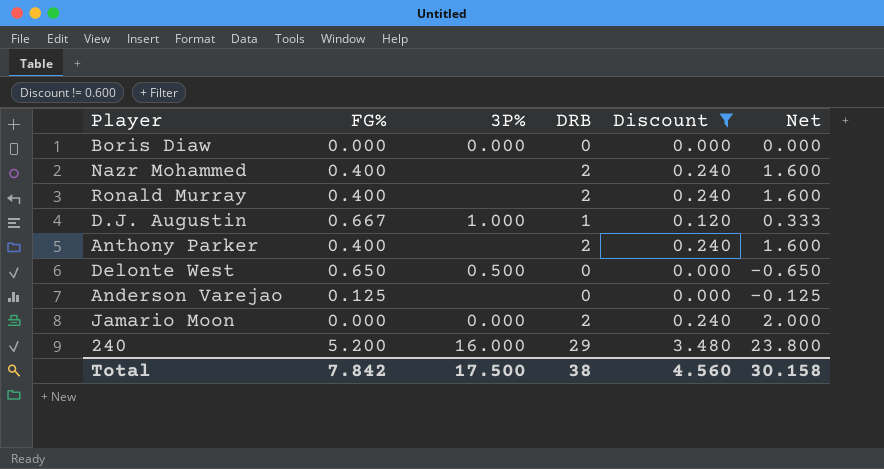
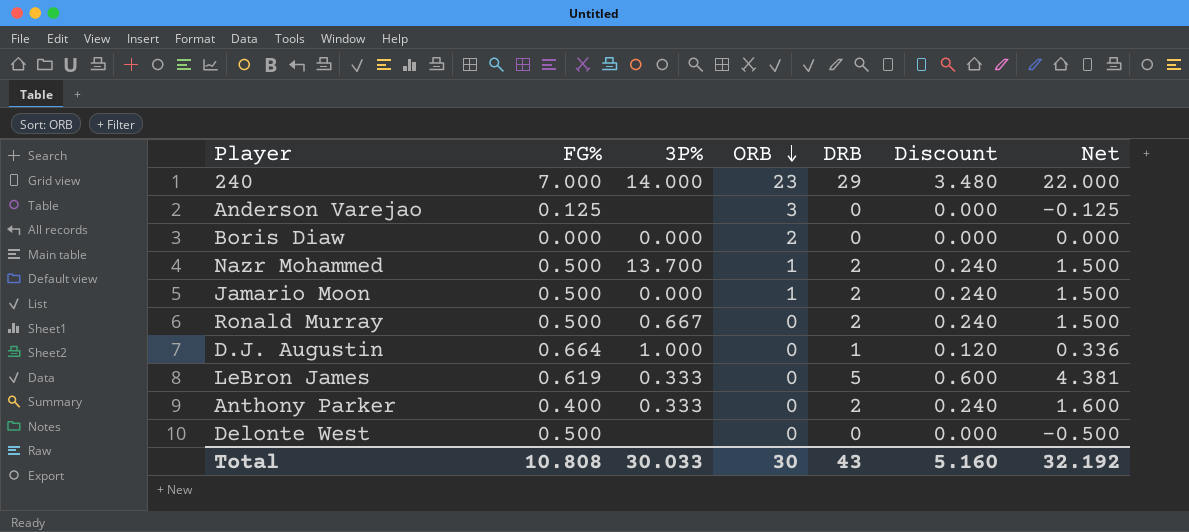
filter: Discount != 0.600 -> none
row order: none -> ORB descending
column ORB | position: none -> 4
240 | FG%: 5.200 -> 7.000
240 | 3P%: 16.000 -> 14.000
240 | Net: 23.800 -> 22.000
Nazr Mohammed | FG%: 0.400 -> 0.500
Nazr Mohammed | 3P%: none -> 13.700
Nazr Mohammed | Net: 1.600 -> 1.500
Jamario Moon | FG%: 0.000 -> 0.500
Jamario Moon | Net: 2.000 -> 1.500
Ronald Murray | FG%: 0.400 -> 0.500
Ronald Murray | 3P%: none -> 0.667
Ronald Murray | Net: 1.600 -> 1.500
D.J. Augustin | FG%: 0.667 -> 0.664
D.J. Augustin | Net: 0.333 -> 0.336
Anthony Parker | 3P%: none -> 0.333
Delonte West | FG%: 0.650 -> 0.500
Delonte West | 3P%: 0.500 -> none
Delonte West | Net: -0.650 -> -0.500
Total | FG%: 7.842 -> 10.808
Total | 3P%: 17.500 -> 30.033
Total | DRB: 38 -> 43
Total | Discount: 4.560 -> 5.160
Total | Net: 30.158 -> 32.192

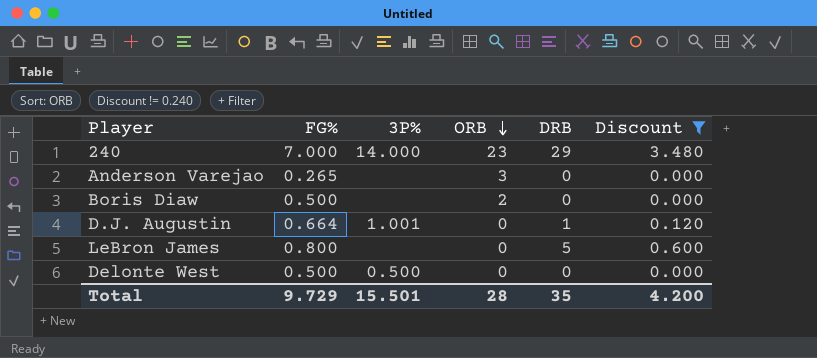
filter: none -> Discount != 0.240
column Net | formula: [DRB] - [FG%] -> none
Anderson Varejao | FG%: 0.125 -> 0.265
Boris Diaw | FG%: 0.000 -> 0.500
Boris Diaw | 3P%: 0.000 -> none
D.J. Augustin | 3P%: 1.000 -> 1.001
LeBron James | FG%: 0.619 -> 0.800
LeBron James | 3P%: 0.333 -> none
Delonte West | 3P%: none -> 0.500
Total | FG%: 10.808 -> 9.729
Total | 3P%: 30.033 -> 15.501
Total | ORB: 30 -> 28
Total | DRB: 43 -> 35
Total | Discount: 5.160 -> 4.200

